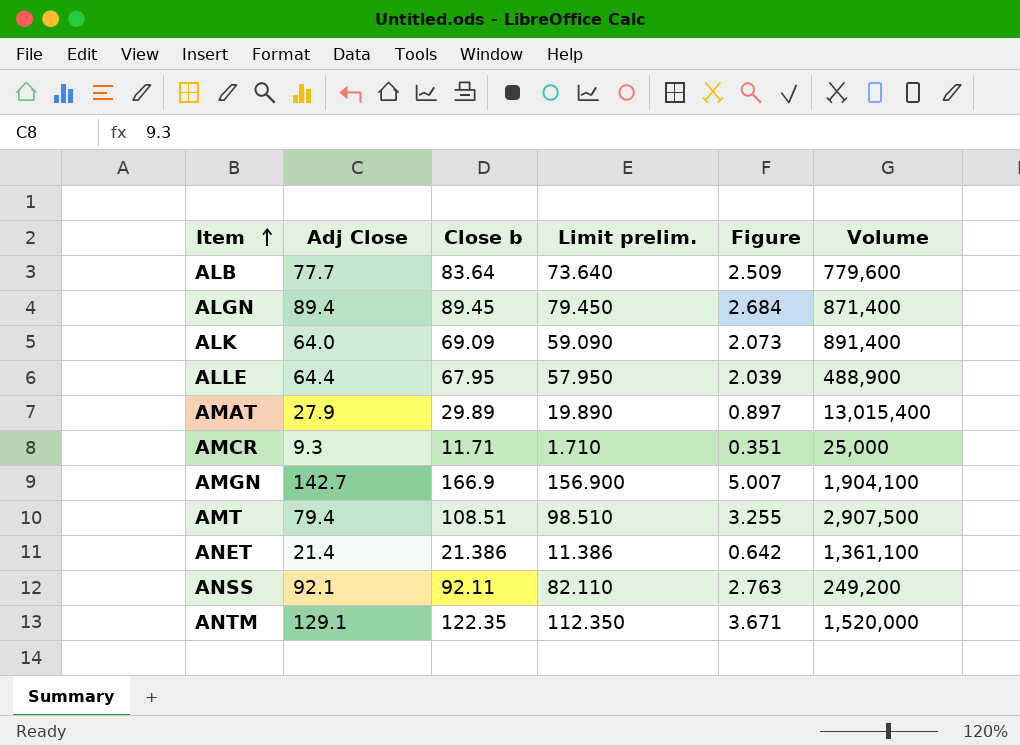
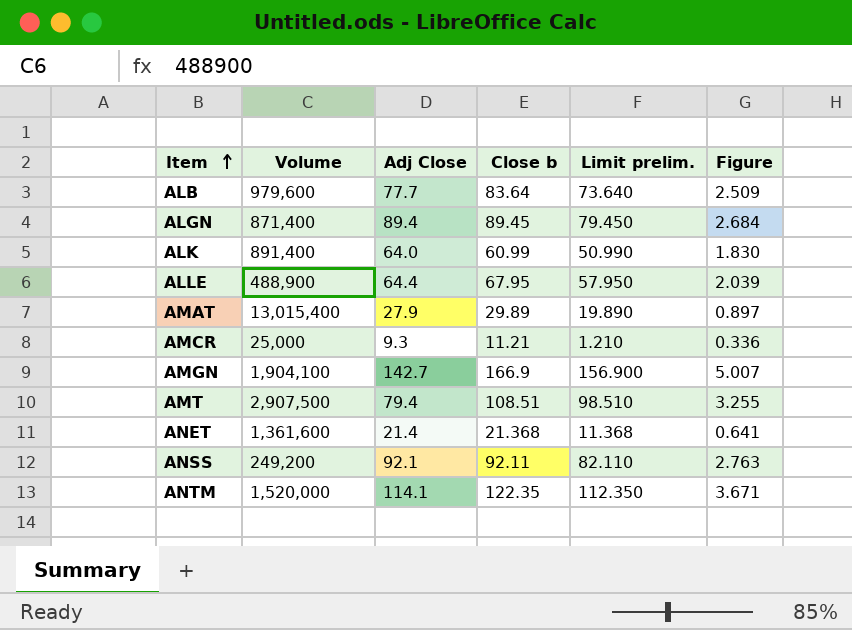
column Volume | position: 6 -> 2
ALB | Volume: 779,600 -> 979,600
ALK | Close b: 69.09 -> 60.99
ALK | Limit prelim.: 59.090 -> 50.990
ALK | Figure: 2.073 -> 1.830
AMCR | Close b: 11.71 -> 11.21
AMCR | Limit prelim.: 1.710 -> 1.210
AMCR | Figure: 0.351 -> 0.336
ANET | Volume: 1,361,100 -> 1,361,600
ANET | Close b: 21.386 -> 21.368
ANET | Limit prelim.: 11.386 -> 11.368
ANET | Figure: 0.642 -> 0.641
ANTM | Adj Close: 129.1 -> 114.1

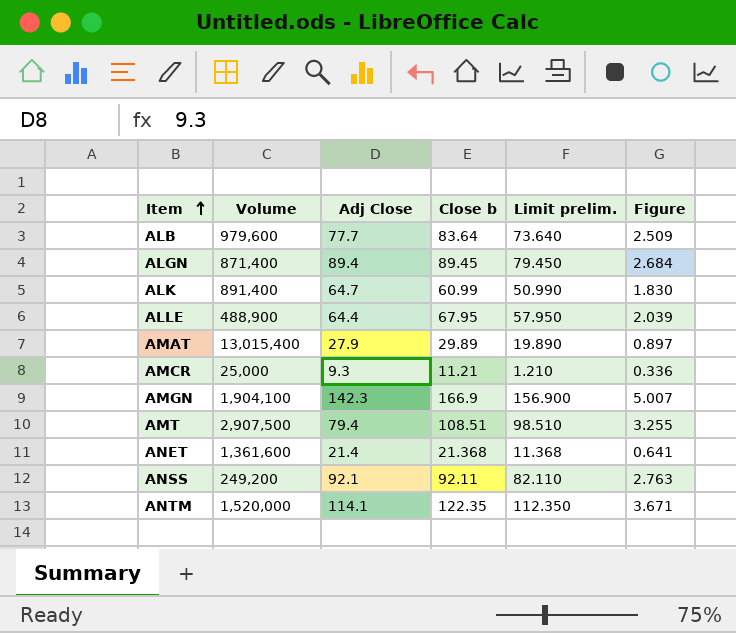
ALK | Adj Close: 64.0 -> 64.7
AMGN | Adj Close: 142.7 -> 142.3

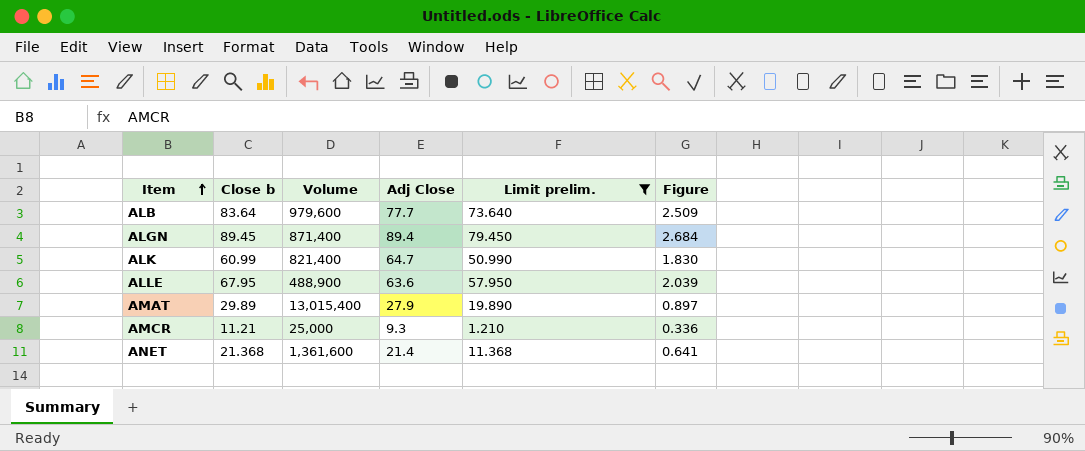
filter: none -> Limit prelim. <= 79.450
column Close b | position: 4 -> 2
ALK | Volume: 891,400 -> 821,400
ALLE | Adj Close: 64.4 -> 63.6

